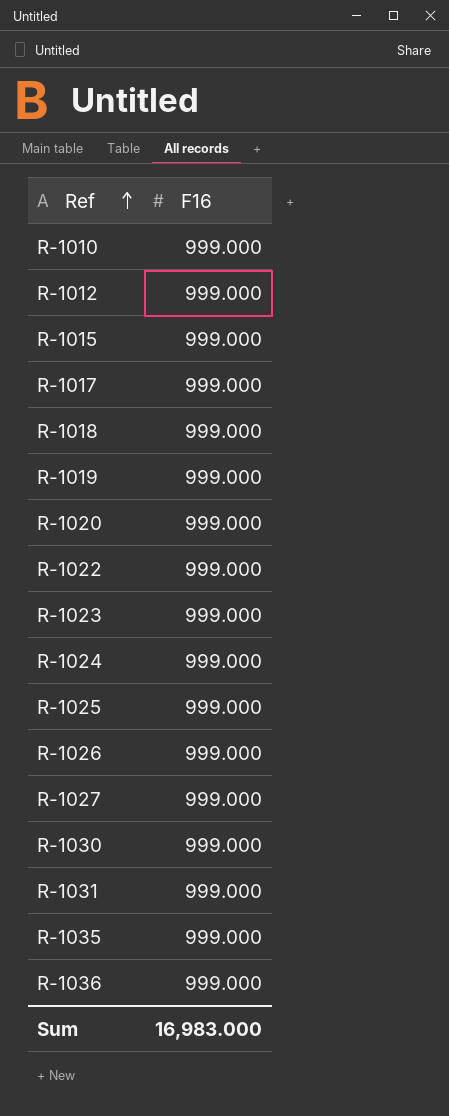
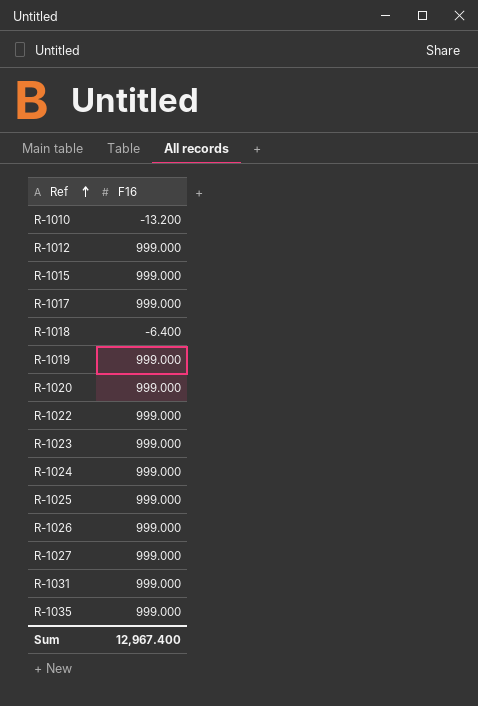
row R-1030: 999.000 -> none
row R-1036: 999.000 -> none
R-1010 | F16: 999.000 -> -13.200
R-1018 | F16: 999.000 -> -6.400
Sum | F16: 16,983.000 -> 12,967.400

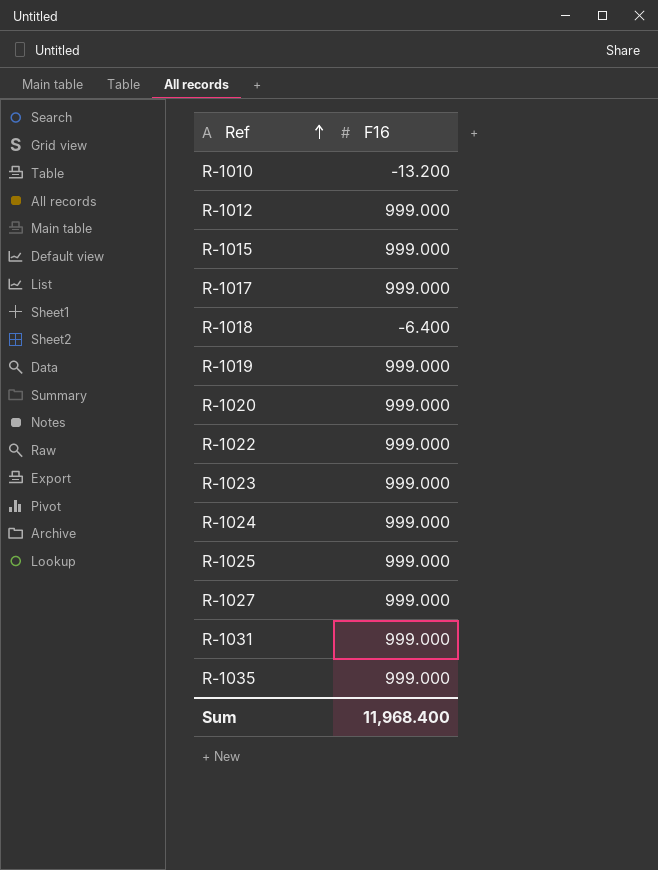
row R-1026: 999.000 -> none
Sum | F16: 12,967.400 -> 11,968.400

